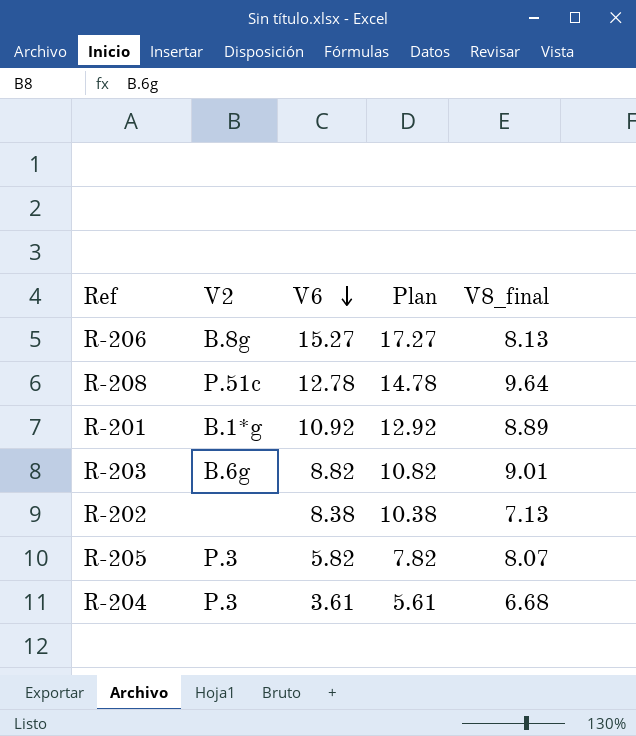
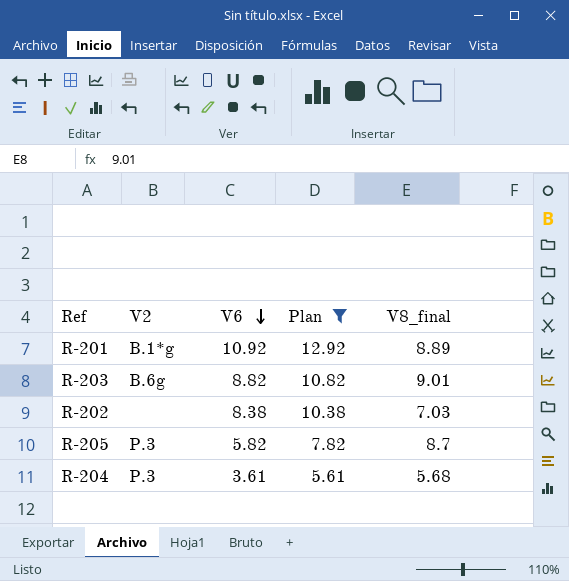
filter: none -> Plan <= 12.92
R-202 | V8_final: 7.13 -> 7.03
R-205 | V8_final: 8.07 -> 8.7
R-204 | V8_final: 6.68 -> 5.68

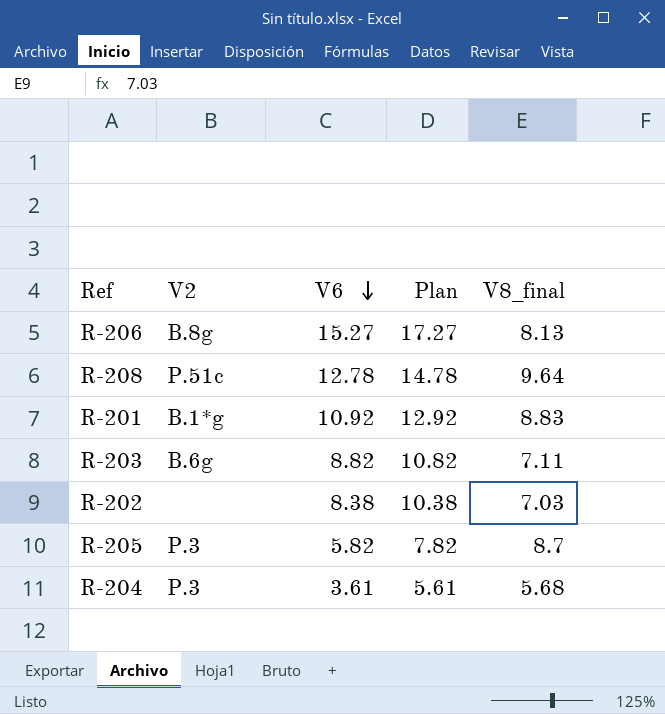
filter: Plan <= 12.92 -> none
R-201 | V8_final: 8.89 -> 8.83
R-203 | V8_final: 9.01 -> 7.11

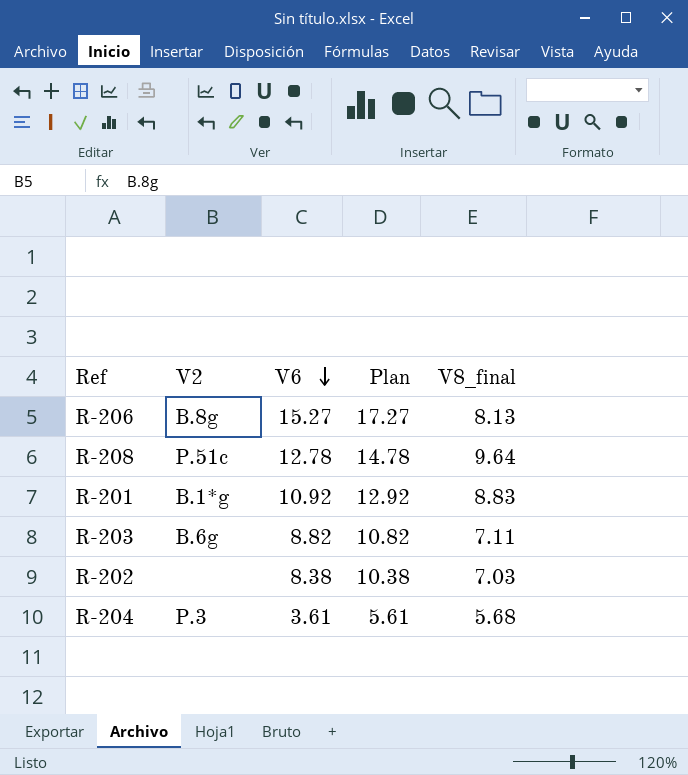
row R-205: P.3 | 5.82 | 7.82 | 8.7 -> none

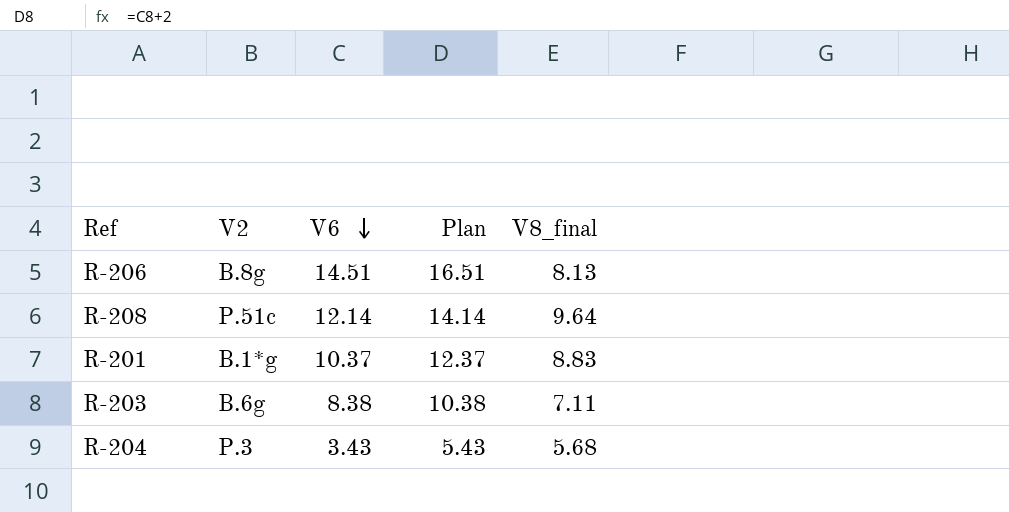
row R-202: none | 8.38 | 10.38 | 7.03 -> none
R-206 | V6: 15.27 -> 14.51
R-206 | Plan: 17.27 -> 16.51
R-208 | V6: 12.78 -> 12.14
R-208 | Plan: 14.78 -> 14.14
R-201 | V6: 10.92 -> 10.37
R-201 | Plan: 12.92 -> 12.37
R-203 | V6: 8.82 -> 8.38
R-203 | Plan: 10.82 -> 10.38
R-204 | V6: 3.61 -> 3.43
R-204 | Plan: 5.61 -> 5.43

